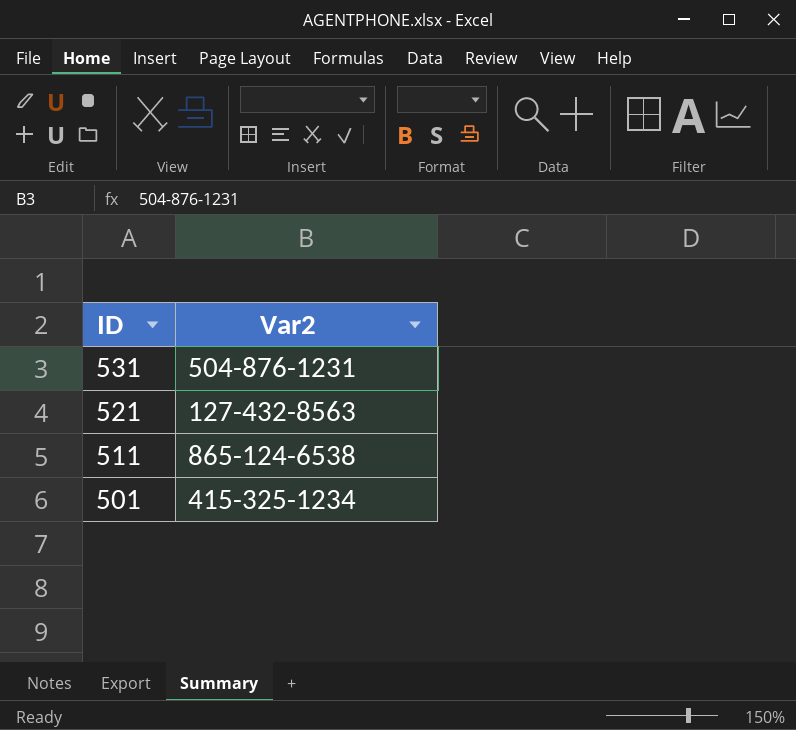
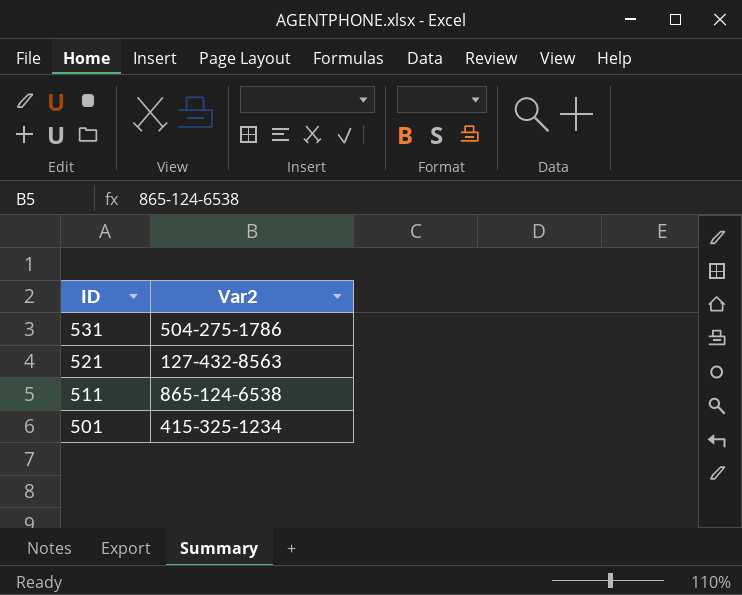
531 | Var2: 504-876-1231 -> 504-275-1786

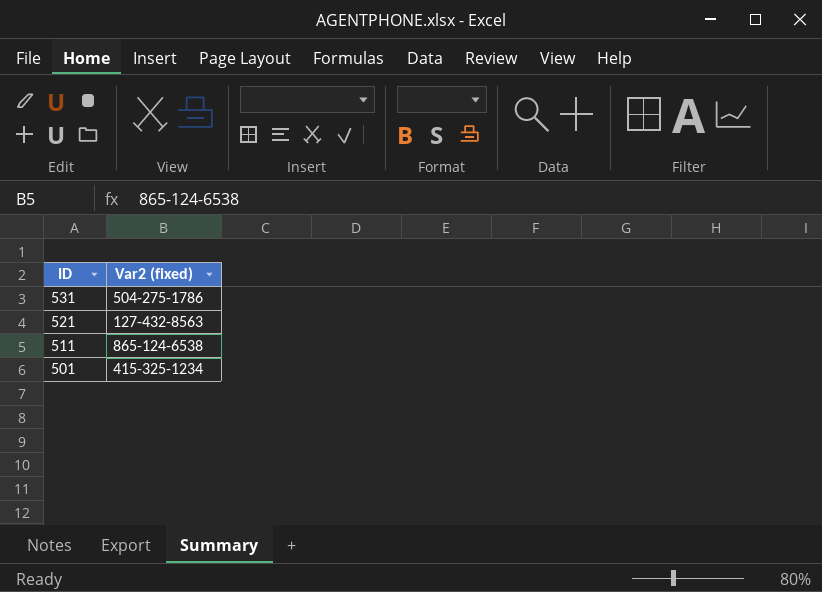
column name: Var2 -> Var2 (fixed)

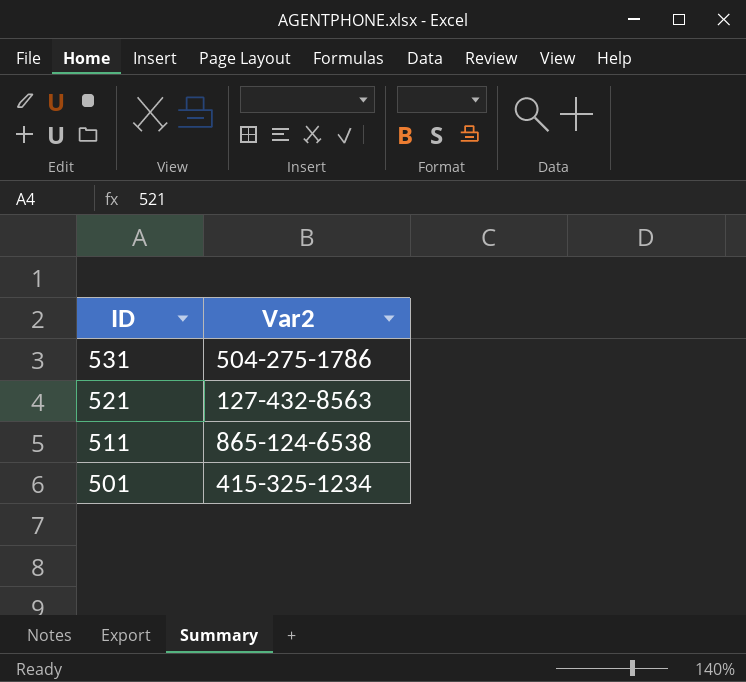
column name: Var2 (fixed) -> Var2

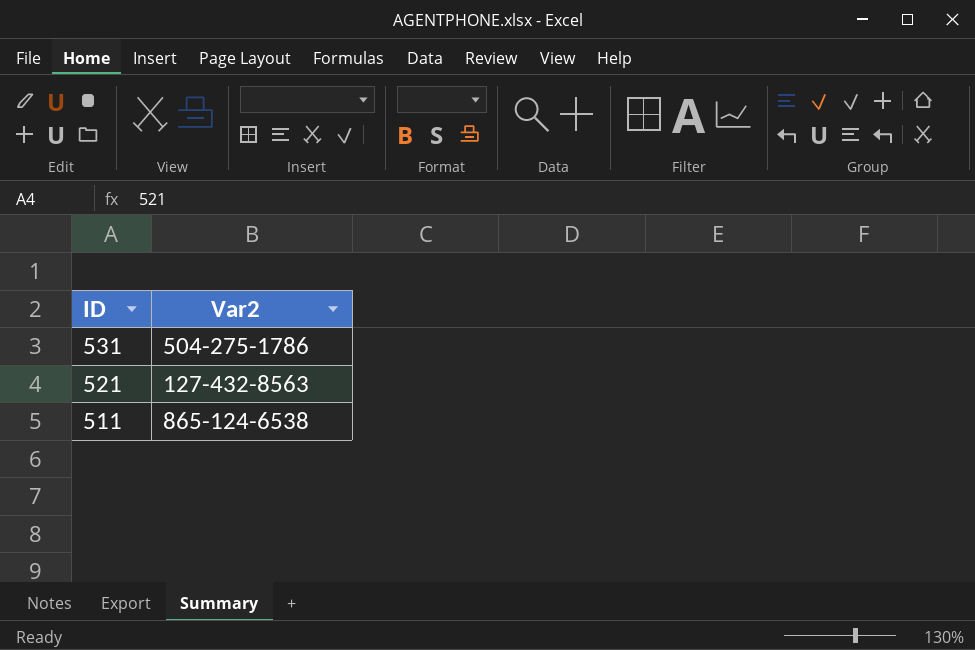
row 501: 415-325-1234 -> none

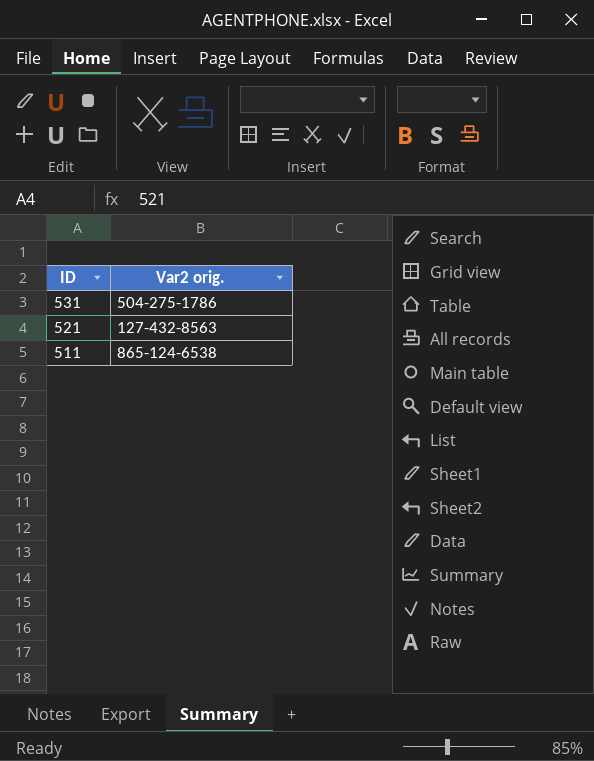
column name: Var2 -> Var2 orig.

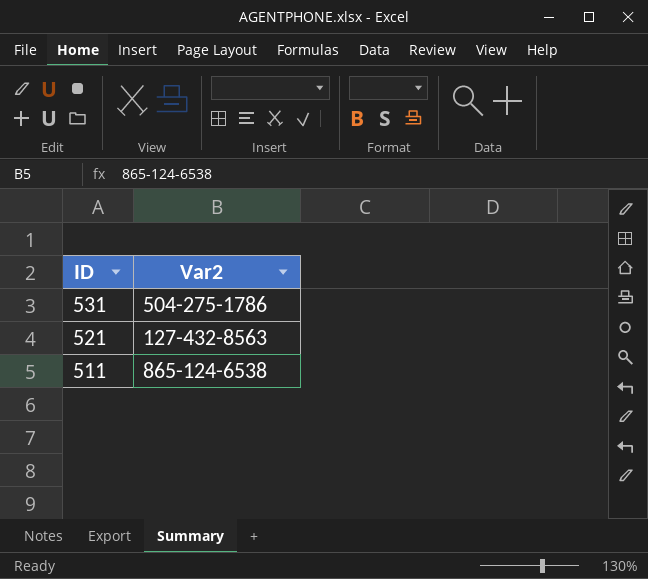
column name: Var2 orig. -> Var2

